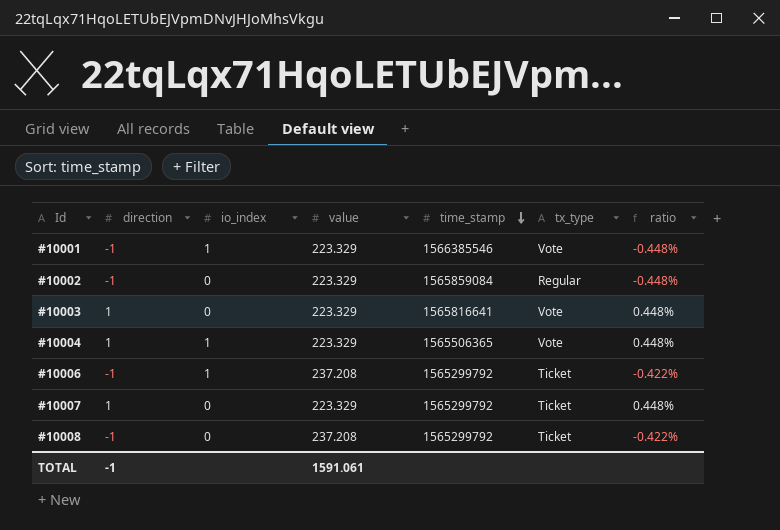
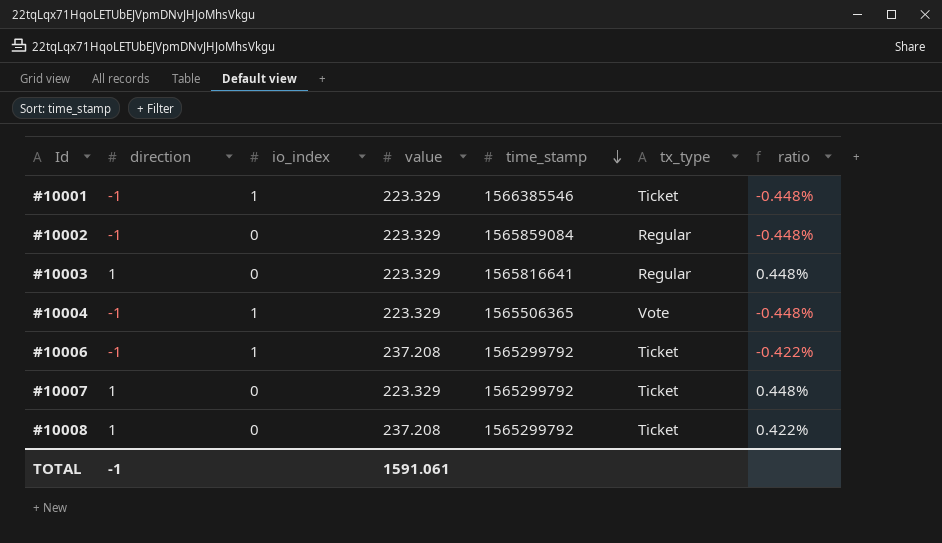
#10001 | tx_type: Vote -> Ticket
#10003 | tx_type: Vote -> Regular
#10004 | direction: 1 -> -1
#10004 | ratio: 0.448% -> -0.448%
#10008 | direction: -1 -> 1
#10008 | ratio: -0.422% -> 0.422%

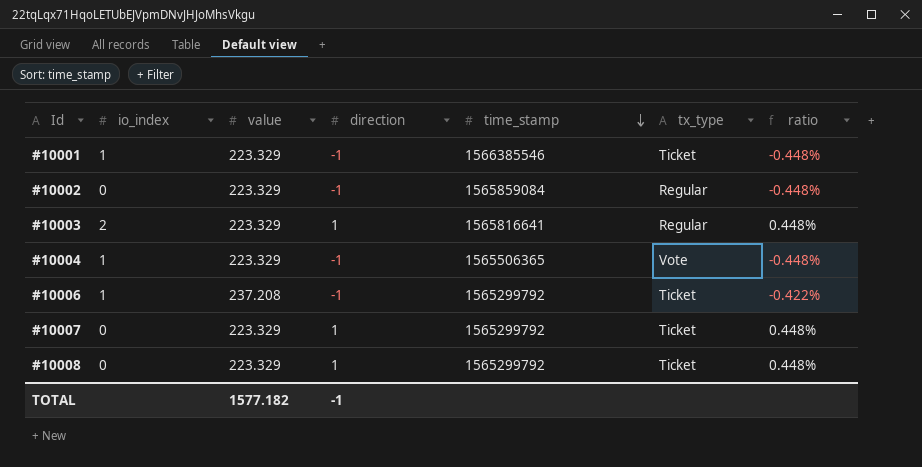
column direction | position: 2 -> 4
#10003 | io_index: 0 -> 2
#10008 | value: 237.208 -> 223.329
#10008 | ratio: 0.422% -> 0.448%
TOTAL | value: 1591.061 -> 1577.182

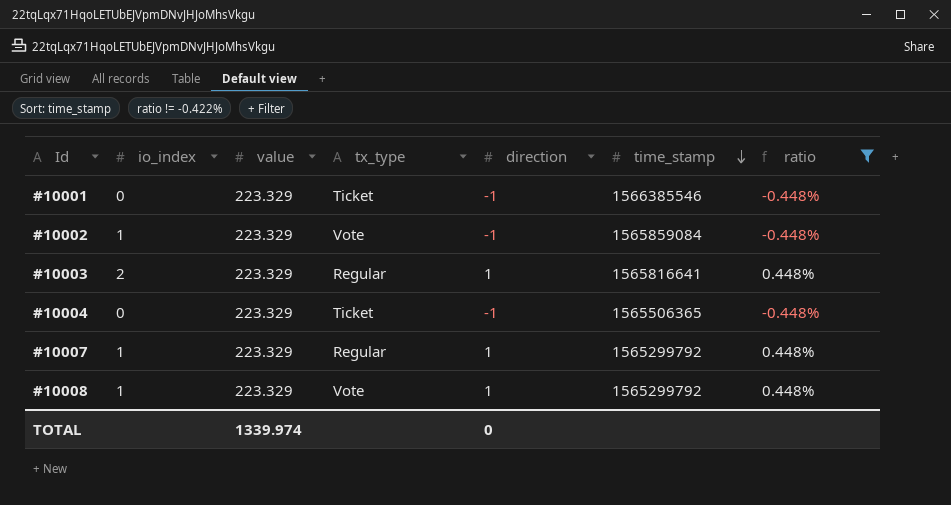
filter: none -> ratio != -0.422%
column tx_type | position: 6 -> 4
#10001 | io_index: 1 -> 0
#10002 | io_index: 0 -> 1
#10002 | tx_type: Regular -> Vote
#10004 | io_index: 1 -> 0
#10004 | tx_type: Vote -> Ticket
#10007 | io_index: 0 -> 1
#10007 | tx_type: Ticket -> Regular
#10008 | io_index: 0 -> 1
#10008 | tx_type: Ticket -> Vote
TOTAL | value: 1577.182 -> 1339.974
TOTAL | direction: -1 -> 0

